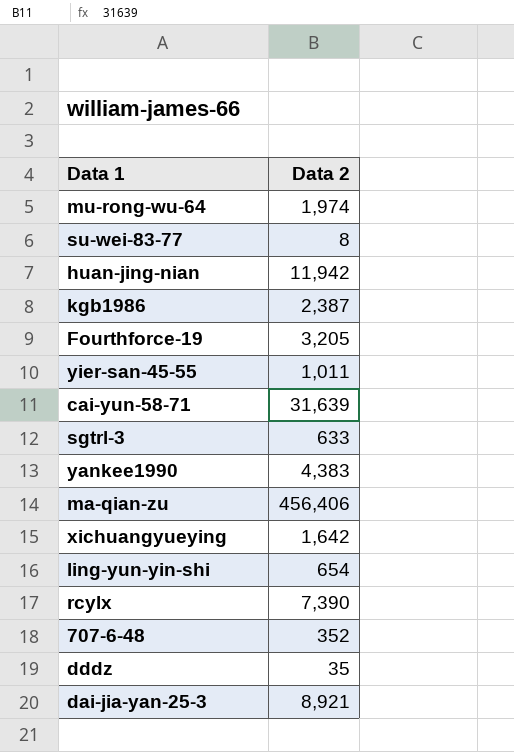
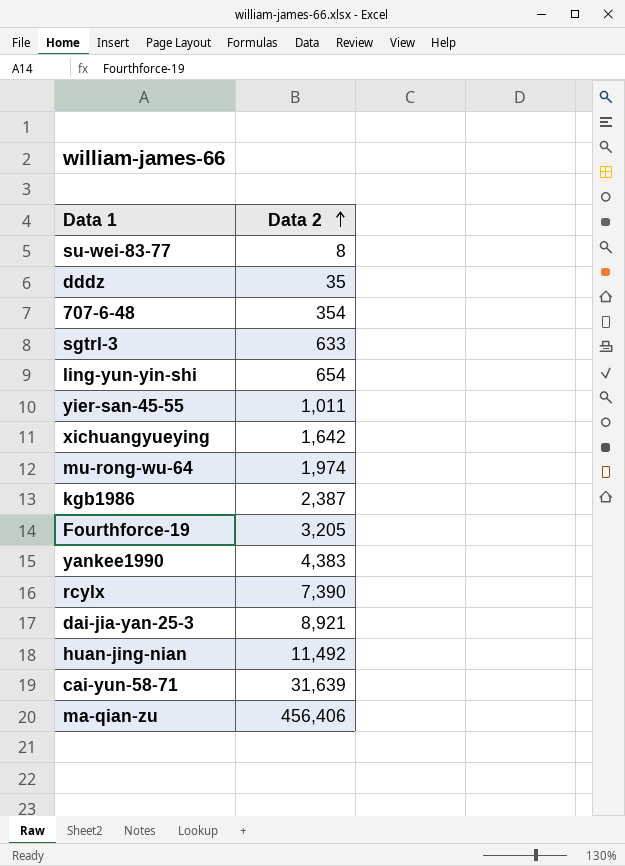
row order: none -> Data 2 ascending
707-6-48 | Data 2: 352 -> 354
huan-jing-nian | Data 2: 11,942 -> 11,492

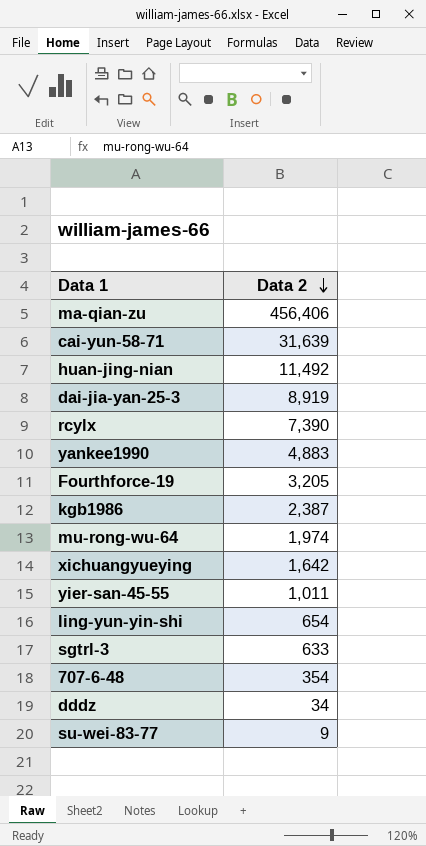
row order: Data 2 ascending -> Data 2 descending
dai-jia-yan-25-3 | Data 2: 8,921 -> 8,919
yankee1990 | Data 2: 4,383 -> 4,883
dddz | Data 2: 35 -> 34
su-wei-83-77 | Data 2: 8 -> 9

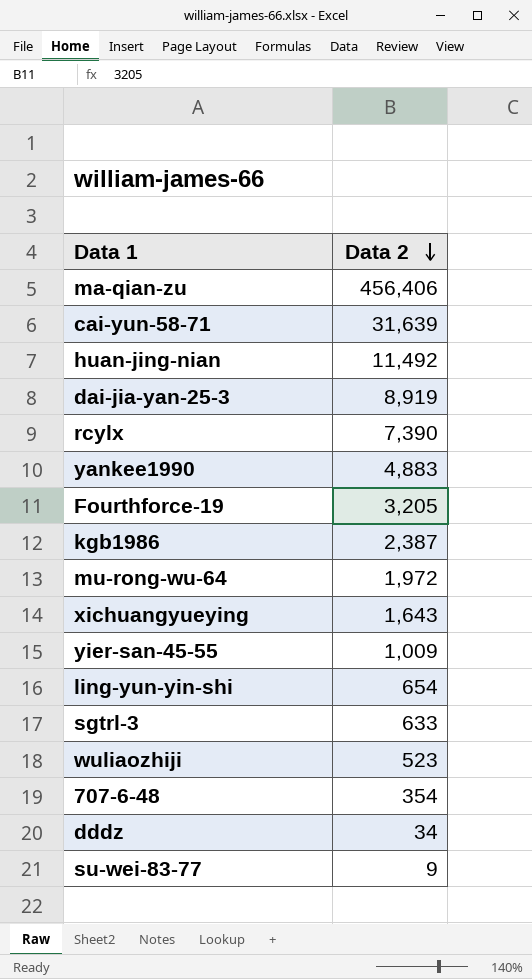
mu-rong-wu-64 | Data 2: 1,974 -> 1,972
xichuangyueying | Data 2: 1,642 -> 1,643
yier-san-45-55 | Data 2: 1,011 -> 1,009
row wuliaozhiji: none -> 523

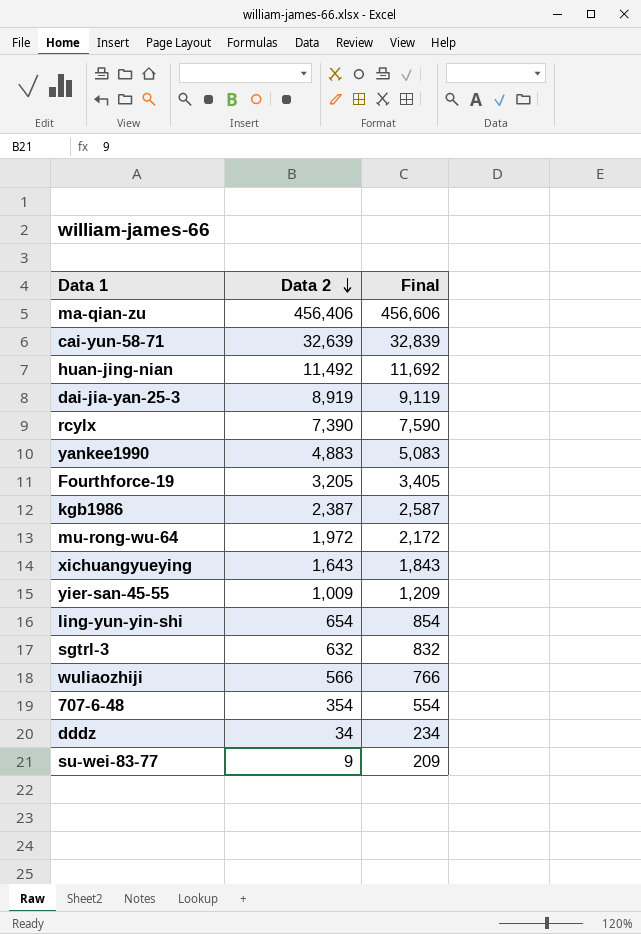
column Final | formula: none -> [Data 2] + 200
cai-yun-58-71 | Data 2: 31,639 -> 32,639
sgtrl-3 | Data 2: 633 -> 632
wuliaozhiji | Data 2: 523 -> 566

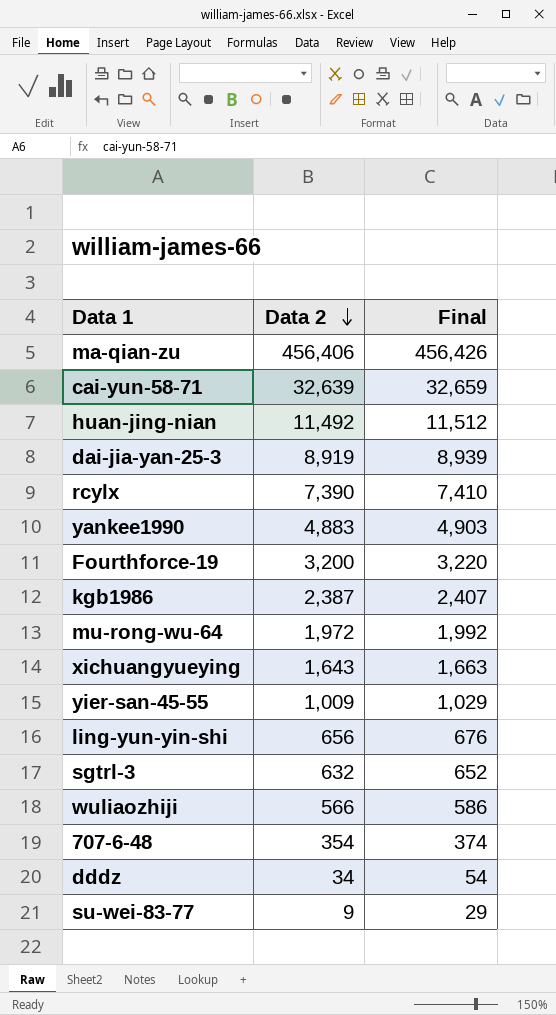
column Final | formula: [Data 2] + 200 -> [Data 2] + 20
Fourthforce-19 | Data 2: 3,205 -> 3,200
ling-yun-yin-shi | Data 2: 654 -> 656

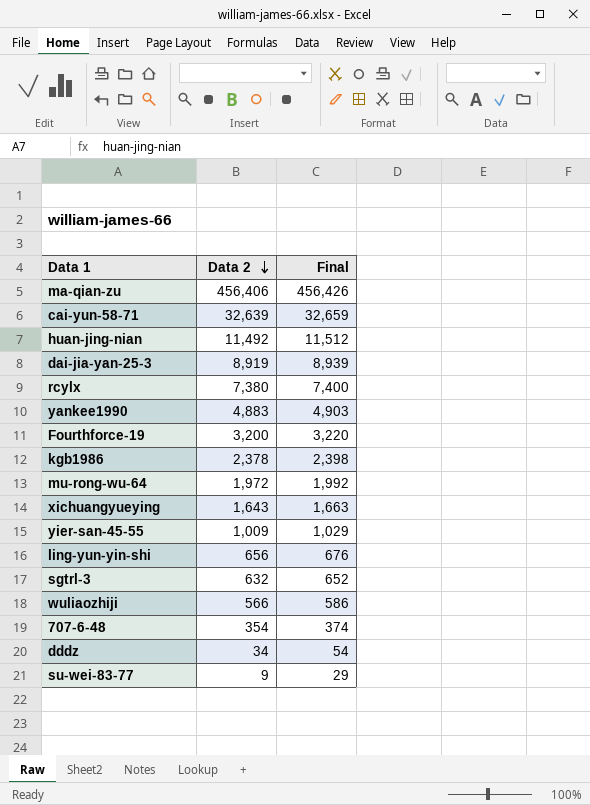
rcylx | Data 2: 7,390 -> 7,380
rcylx | Final: 7,410 -> 7,400
kgb1986 | Data 2: 2,387 -> 2,378
kgb1986 | Final: 2,407 -> 2,398

